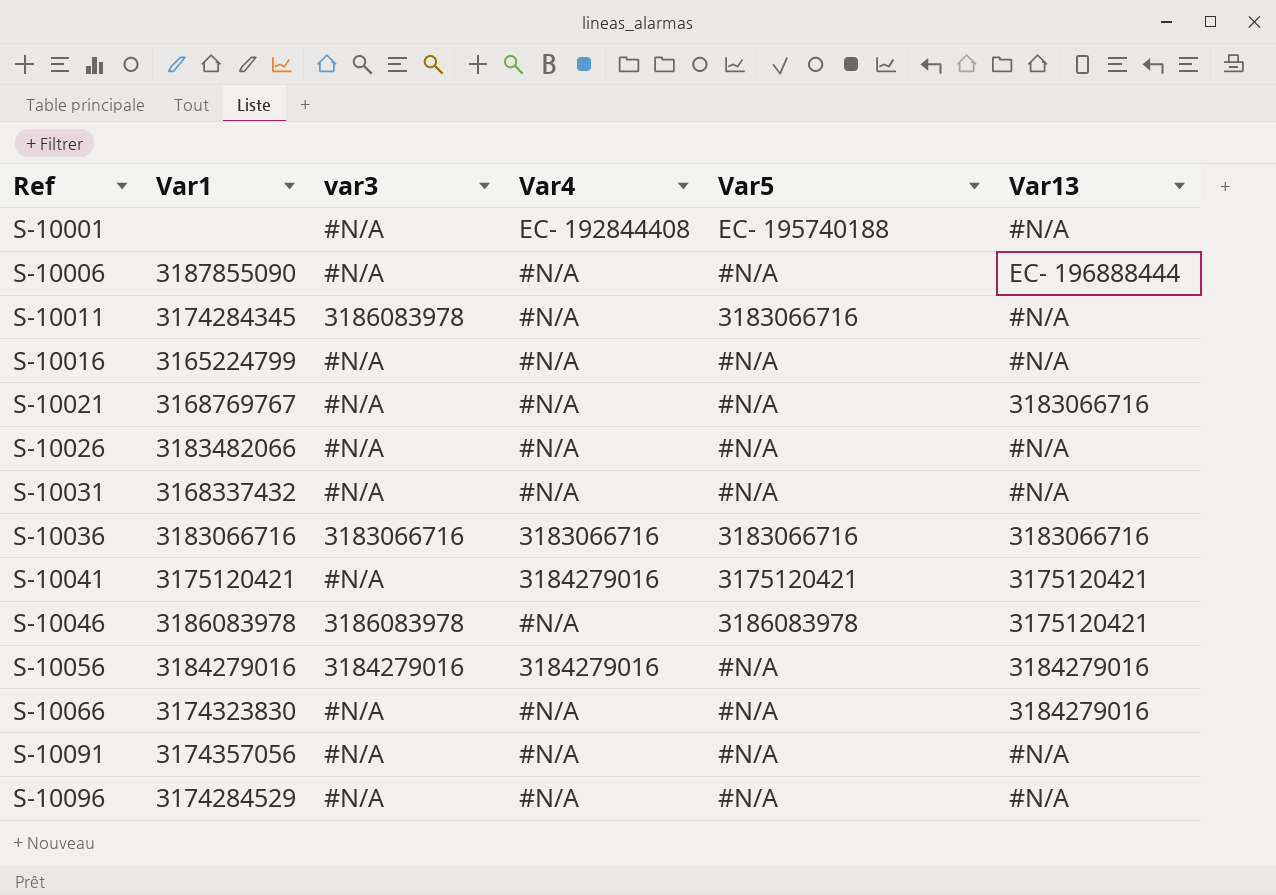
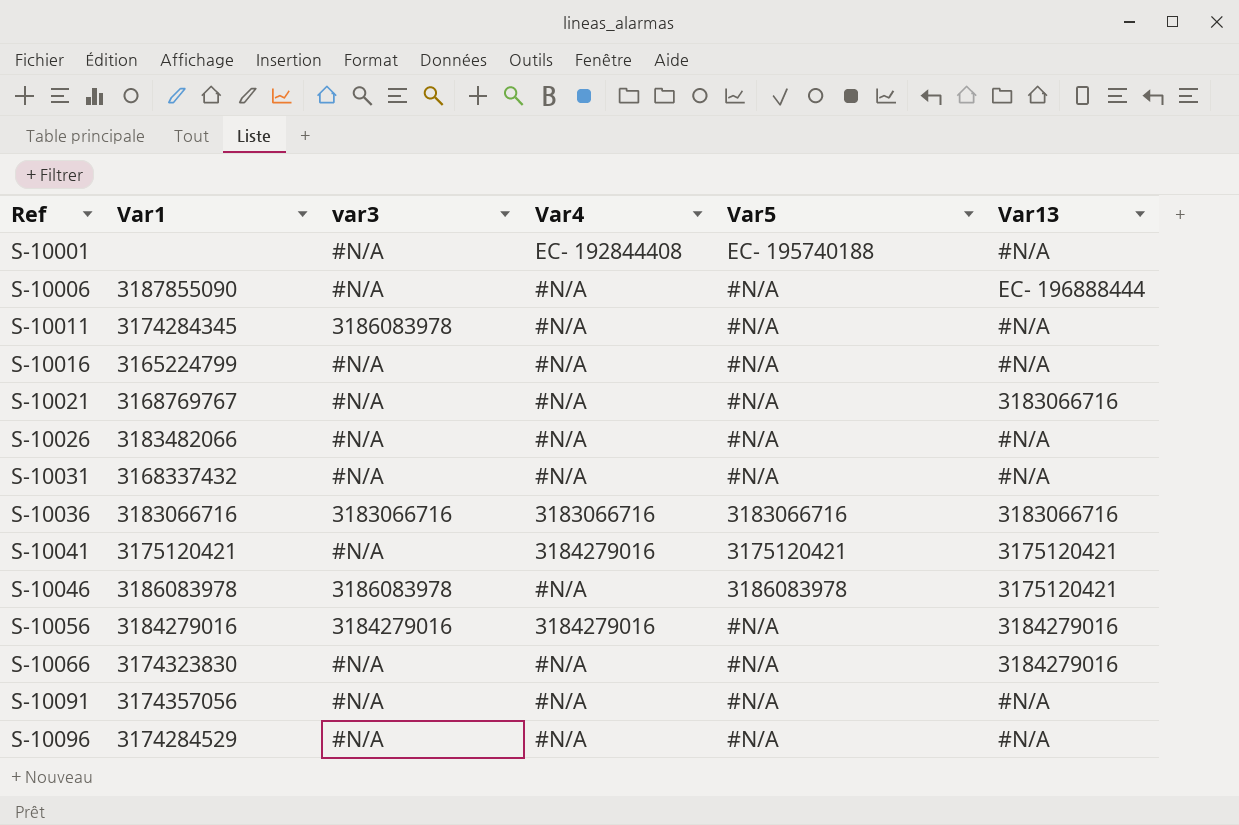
S-10011 | Var5: 3183066716 -> #N/A

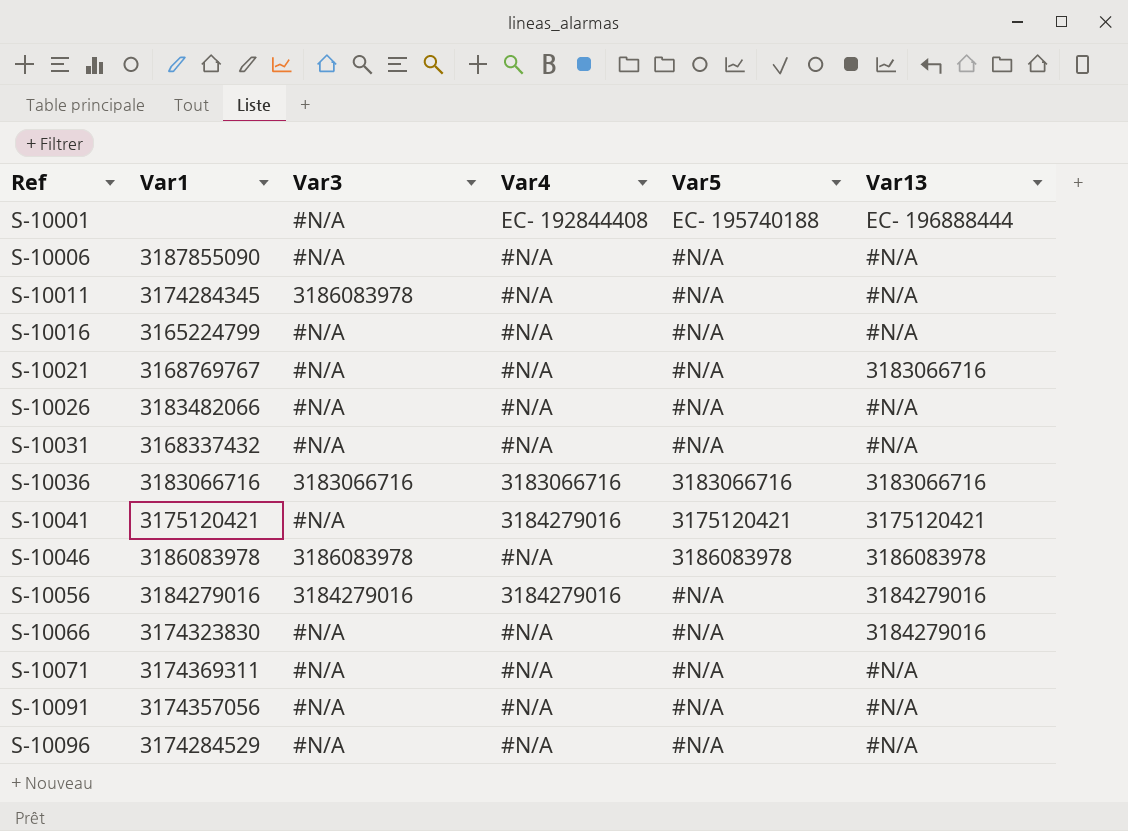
column name: var3 -> Var3
S-10001 | Var13: #N/A -> EC- 196888444
S-10006 | Var13: EC- 196888444 -> #N/A
S-10046 | Var13: 3175120421 -> 3186083978
row S-10071: none -> 3174369311 | #N/A | #N/A | #N/A | #N/A

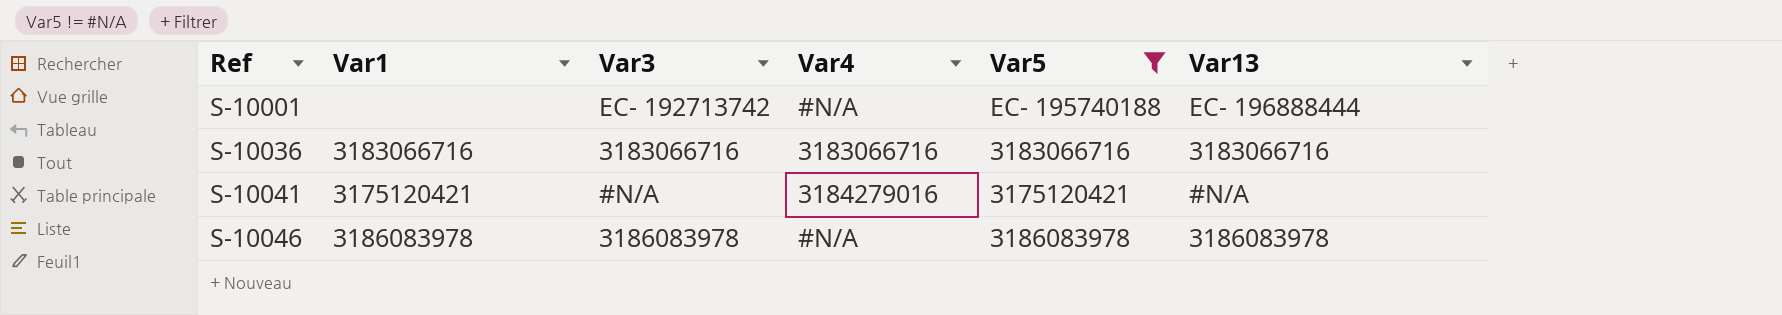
filter: none -> Var5 != #N/A
S-10001 | Var3: #N/A -> EC- 192713742
S-10001 | Var4: EC- 192844408 -> #N/A
S-10041 | Var13: 3175120421 -> #N/A

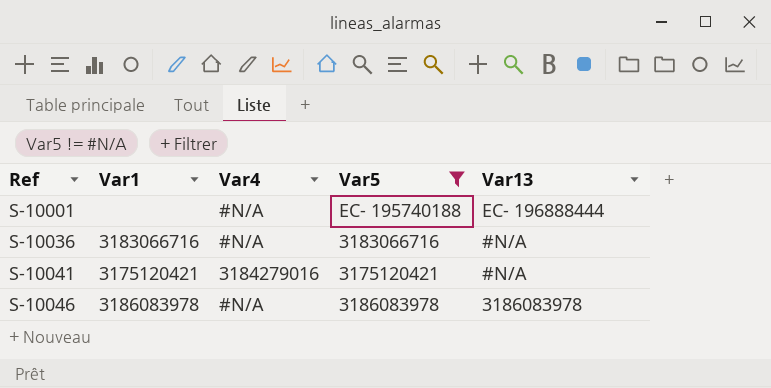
column Var3 | position: 3 -> none
S-10036 | Var4: 3183066716 -> #N/A
S-10036 | Var13: 3183066716 -> #N/A

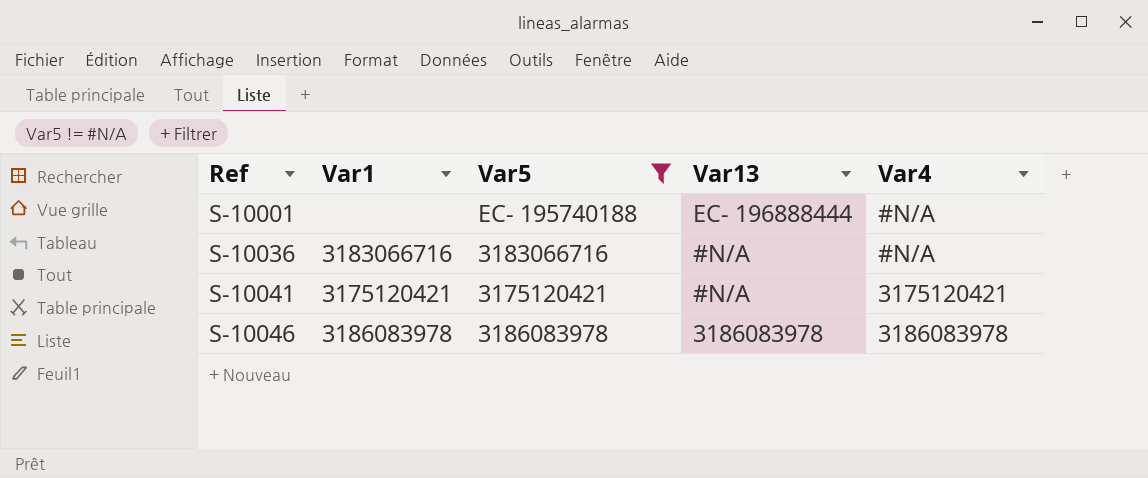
column Var4 | position: 3 -> 5
S-10041 | Var4: 3184279016 -> 3175120421
S-10046 | Var4: #N/A -> 3186083978

